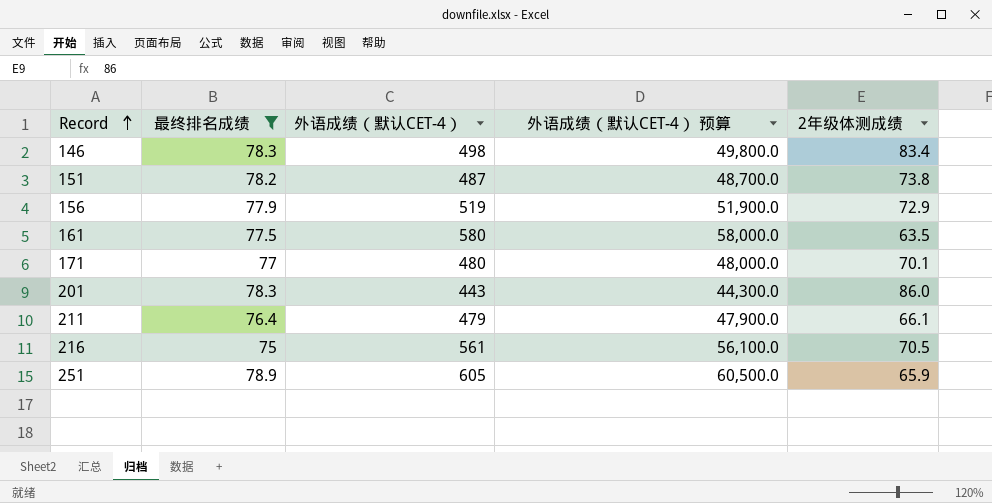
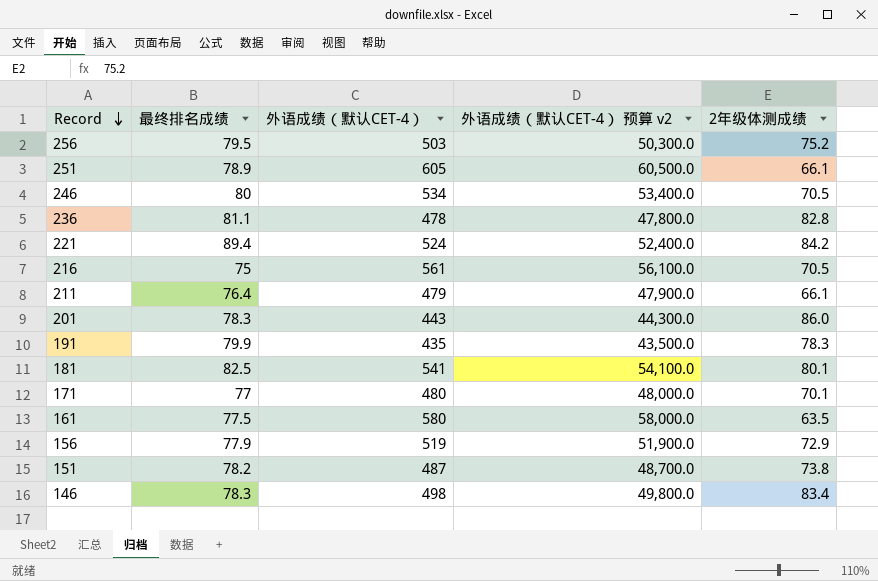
filter: 最终排名成绩 <= 78.9 -> none
row order: Record ascending -> Record descending
column name: 外语成绩（默认CET-4） 预算 -> 外语成绩（默认CET-4） 预算 v2
251 | 2年级体测成绩: 65.9 -> 66.1

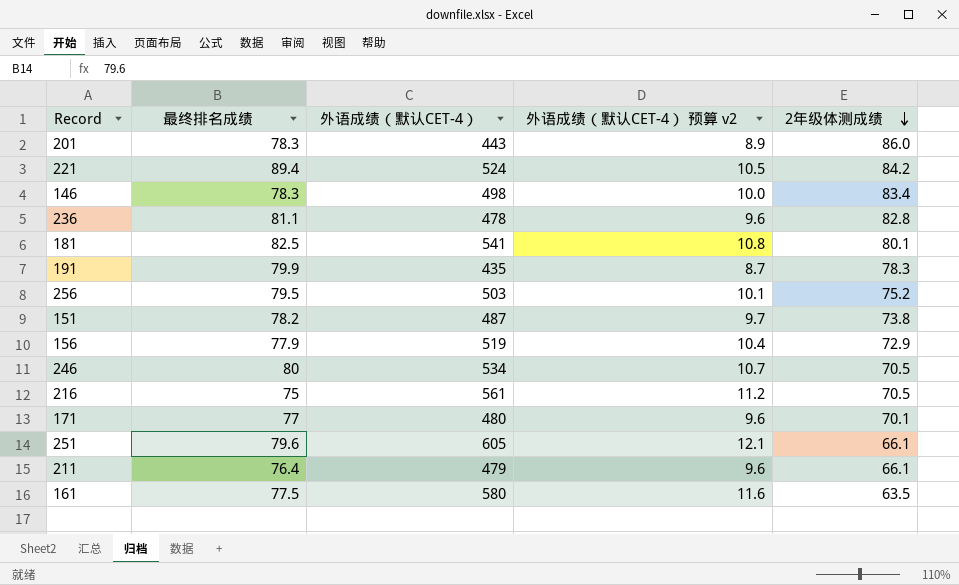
row order: Record descending -> 2年级体测成绩 descending
column 外语成绩（默认CET-4） 预算 v2 | formula: [外语成绩（默认CET-4）] * 100 -> [外语成绩（默认CET-4）] * 0.02
251 | 最终排名成绩: 78.9 -> 79.6

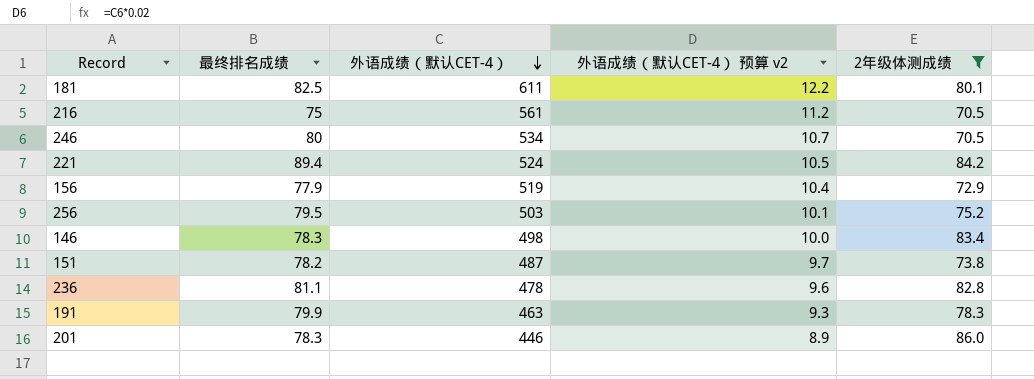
filter: none -> 2年级体测成绩 >= 70.5
row order: 2年级体测成绩 descending -> 外语成绩（默认CET-4） descending
181 | 外语成绩（默认CET-4）: 541 -> 611
181 | 外语成绩（默认CET-4） 预算 v2: 10.8 -> 12.2
191 | 外语成绩（默认CET-4）: 435 -> 463
191 | 外语成绩（默认CET-4） 预算 v2: 8.7 -> 9.3
201 | 外语成绩（默认CET-4）: 443 -> 446

